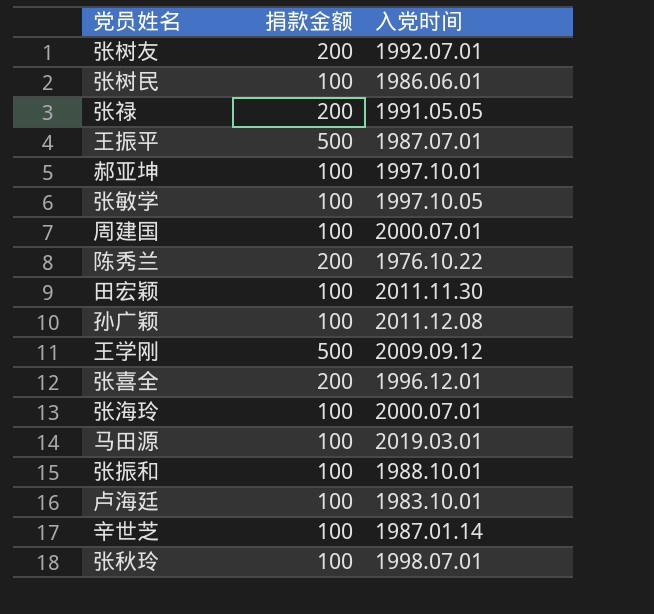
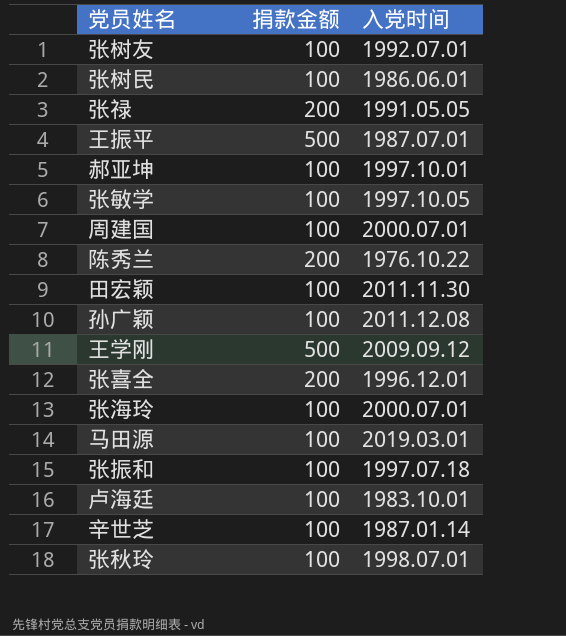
张树友 | 捐款金额: 200 -> 100
张振和 | 入党时间: 1988.10.01 -> 1997.07.18

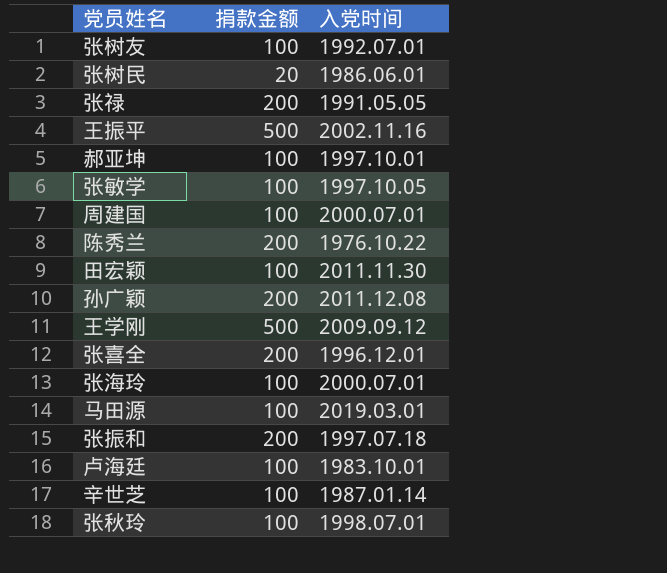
张树民 | 捐款金额: 100 -> 20
王振平 | 入党时间: 1987.07.01 -> 2002.11.16
孙广颖 | 捐款金额: 100 -> 200
张振和 | 捐款金额: 100 -> 200

